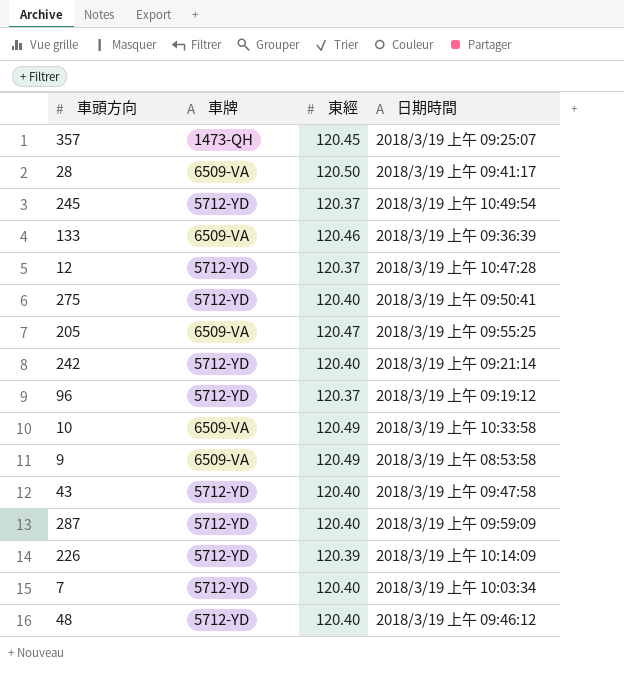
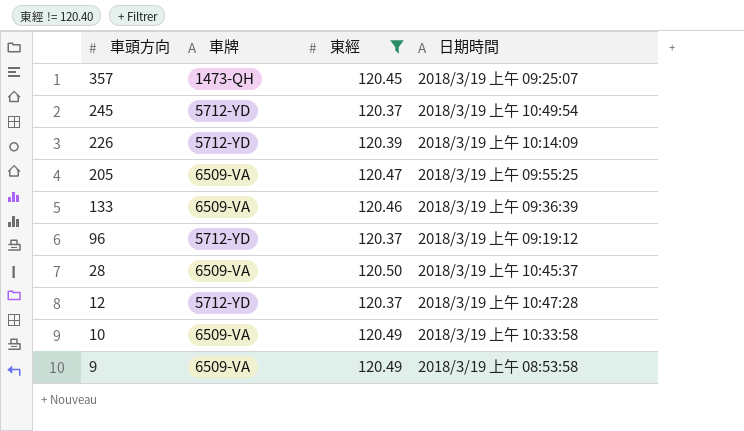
filter: none -> 東經 != 120.40
row order: none -> 車頭方向 descending
28 | 日期時間: 2018/3/19 上午 09:41:17 -> 2018/3/19 上午 10:45:37

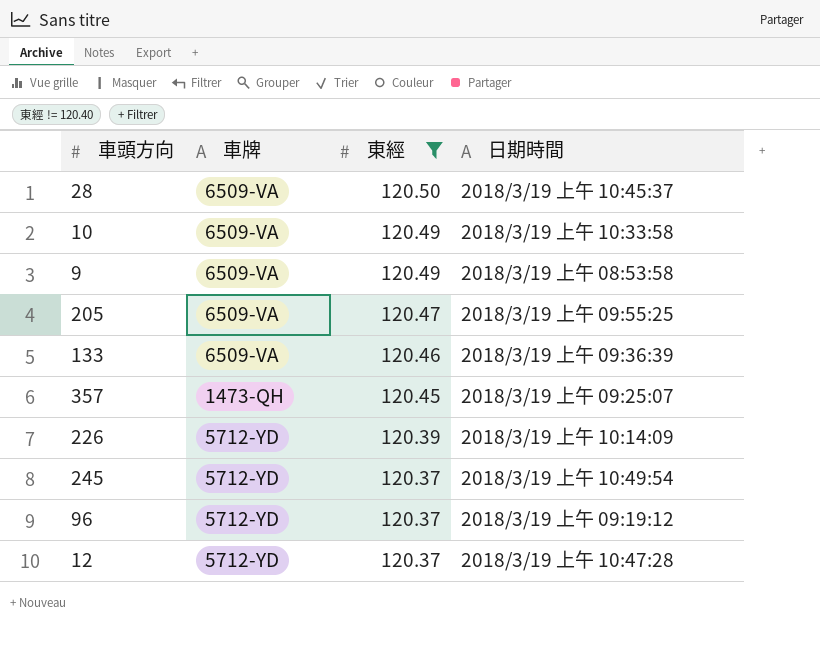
row order: 車頭方向 descending -> 東經 descending

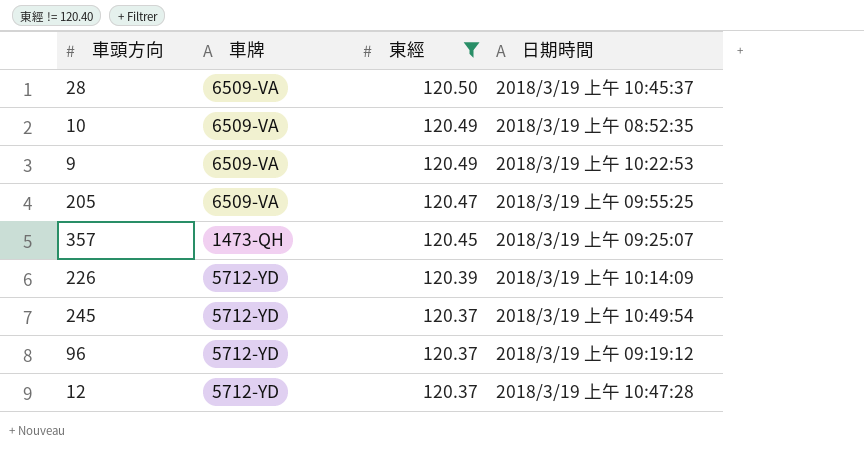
row 133: 6509-VA | 120.46 | 2018/3/19 上午 09:36:39 -> none
10 | 日期時間: 2018/3/19 上午 10:33:58 -> 2018/3/19 上午 08:52:35
9 | 日期時間: 2018/3/19 上午 08:53:58 -> 2018/3/19 上午 10:22:53

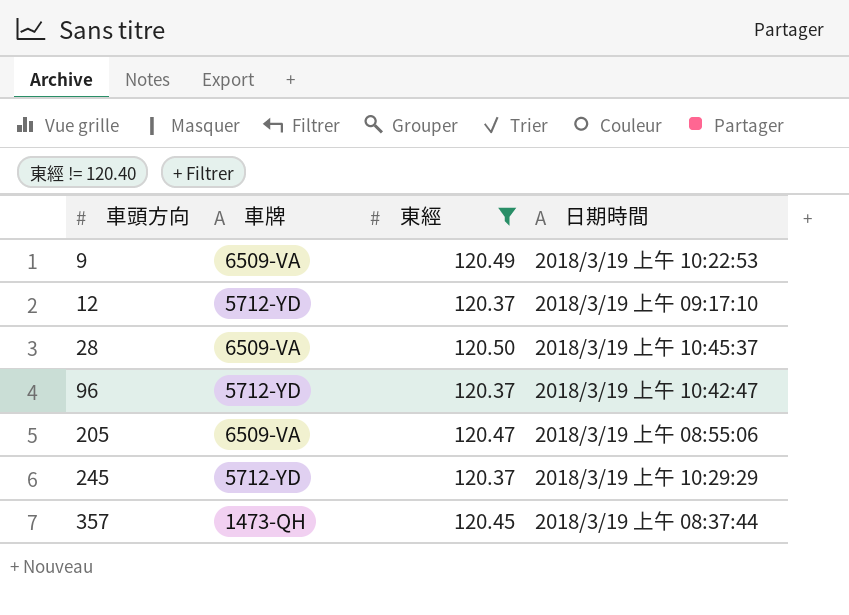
row order: 東經 descending -> 車頭方向 ascending
row 10: 6509-VA | 120.49 | 2018/3/19 上午 08:52:35 -> none
row 226: 5712-YD | 120.39 | 2018/3/19 上午 10:14:09 -> none
12 | 日期時間: 2018/3/19 上午 10:47:28 -> 2018/3/19 上午 09:17:10
96 | 日期時間: 2018/3/19 上午 09:19:12 -> 2018/3/19 上午 10:42:47
205 | 日期時間: 2018/3/19 上午 09:55:25 -> 2018/3/19 上午 08:55:06
245 | 日期時間: 2018/3/19 上午 10:49:54 -> 2018/3/19 上午 10:29:29
357 | 日期時間: 2018/3/19 上午 09:25:07 -> 2018/3/19 上午 08:37:44

